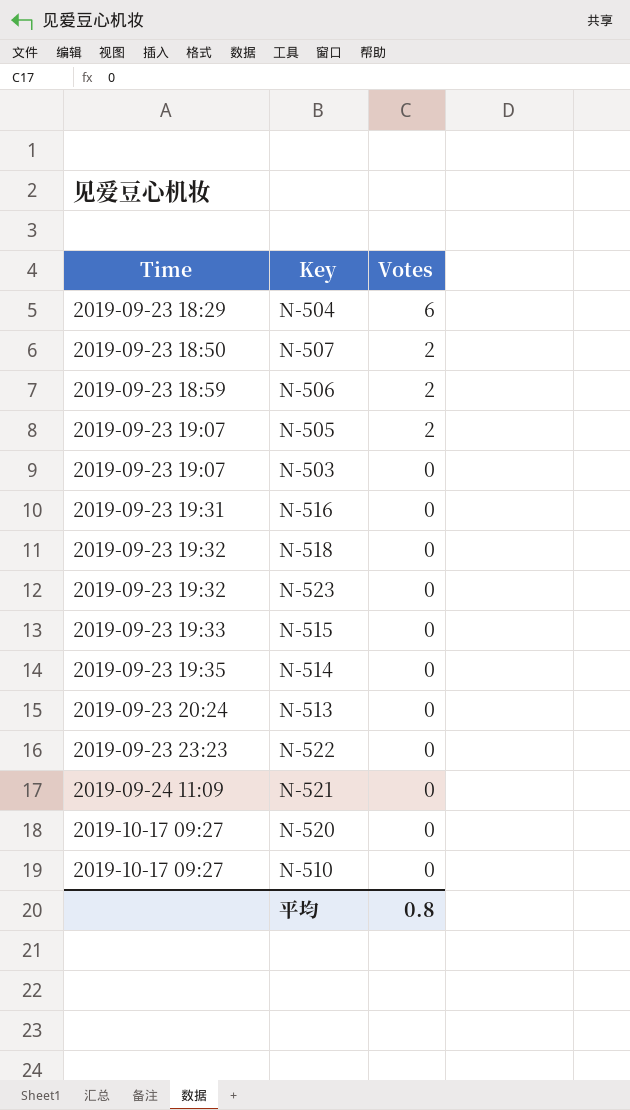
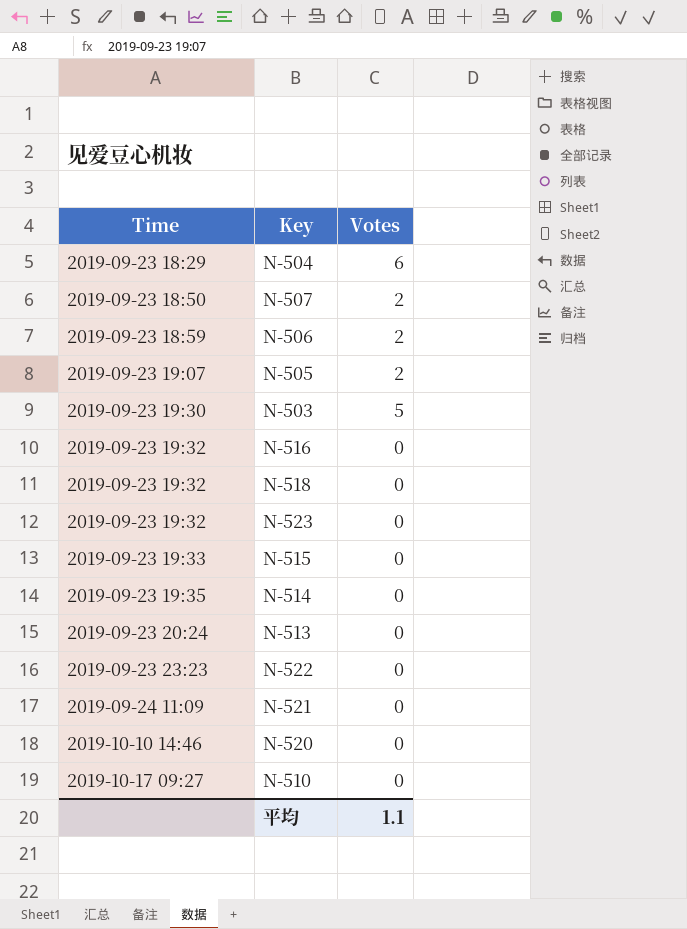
N-503 | Time: 2019-09-23 19:07 -> 2019-09-23 19:30
N-503 | Votes: 0 -> 5
N-516 | Time: 2019-09-23 19:31 -> 2019-09-23 19:32
N-520 | Time: 2019-10-17 09:27 -> 2019-10-10 14:46
平均 | Votes: 0.8 -> 1.1

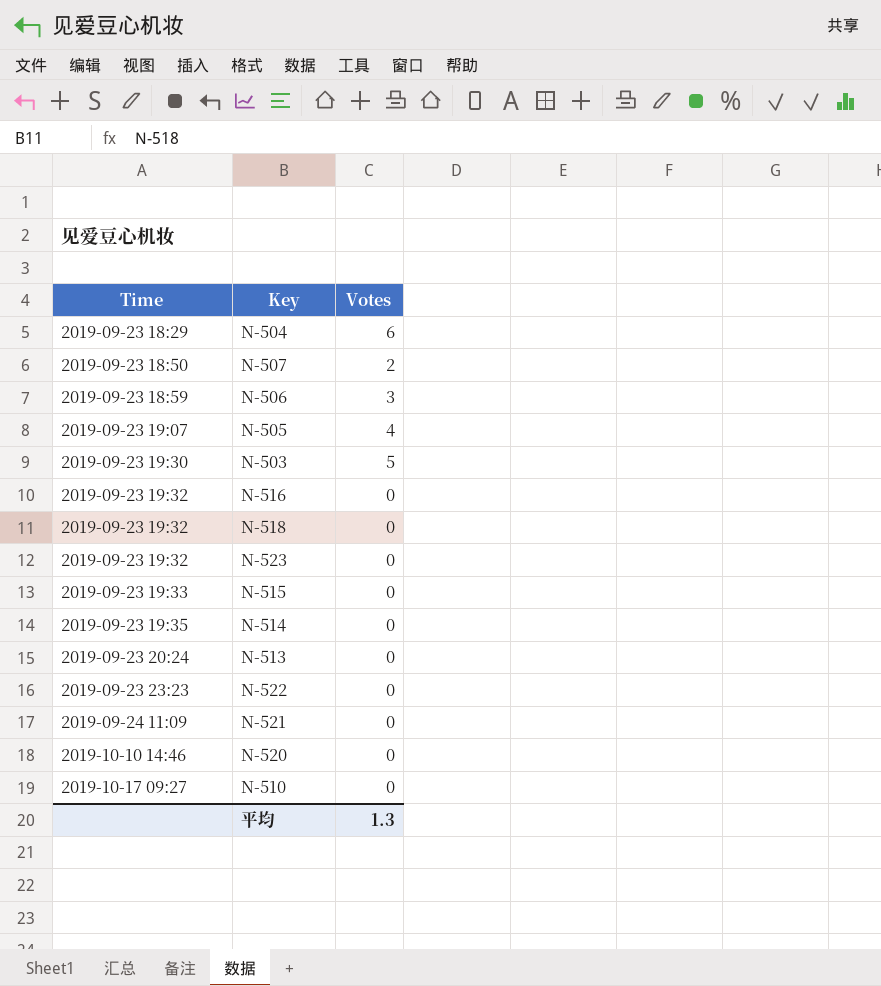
N-506 | Votes: 2 -> 3
N-505 | Votes: 2 -> 4
平均 | Votes: 1.1 -> 1.3

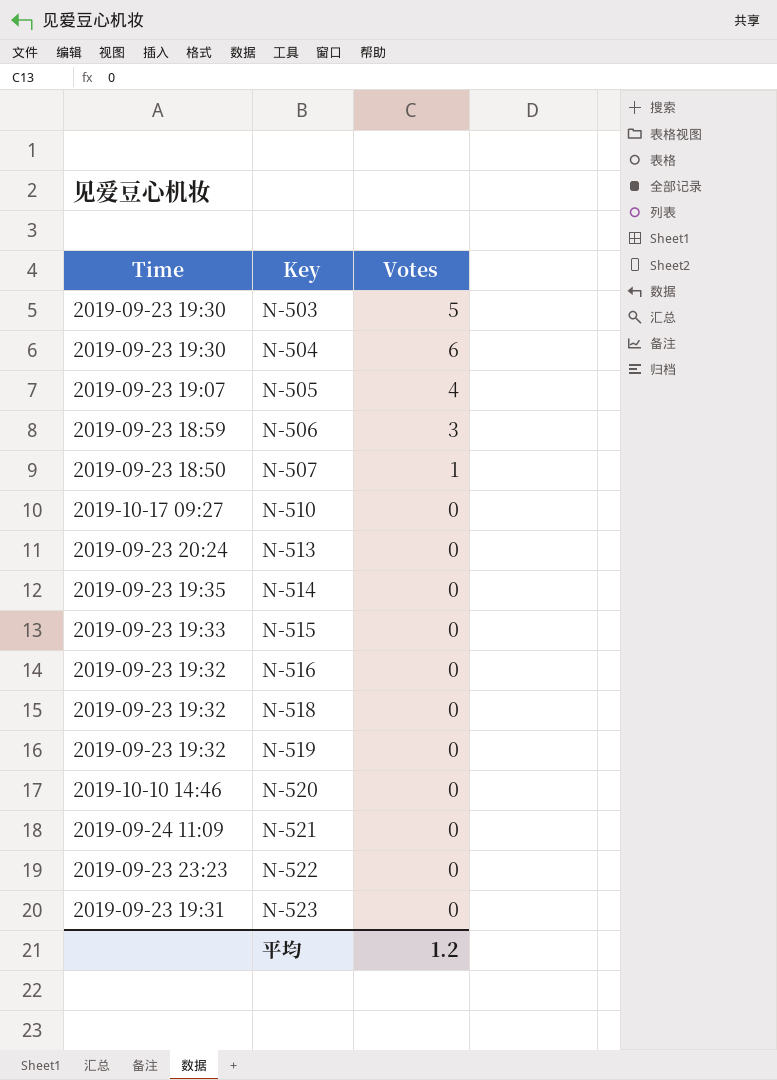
row order: Time ascending -> Key ascending
N-504 | Time: 2019-09-23 18:29 -> 2019-09-23 19:30
N-507 | Votes: 2 -> 1
row N-519: none -> 2019-09-23 19:32 | 0
N-523 | Time: 2019-09-23 19:32 -> 2019-09-23 19:31
平均 | Votes: 1.3 -> 1.2

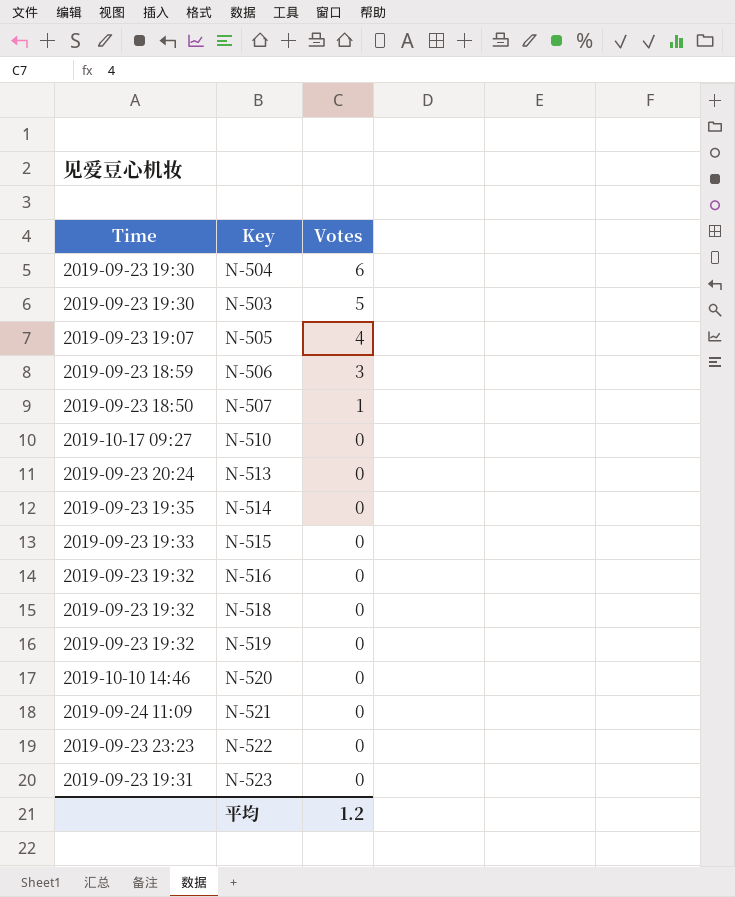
row order: Key ascending -> Votes descending

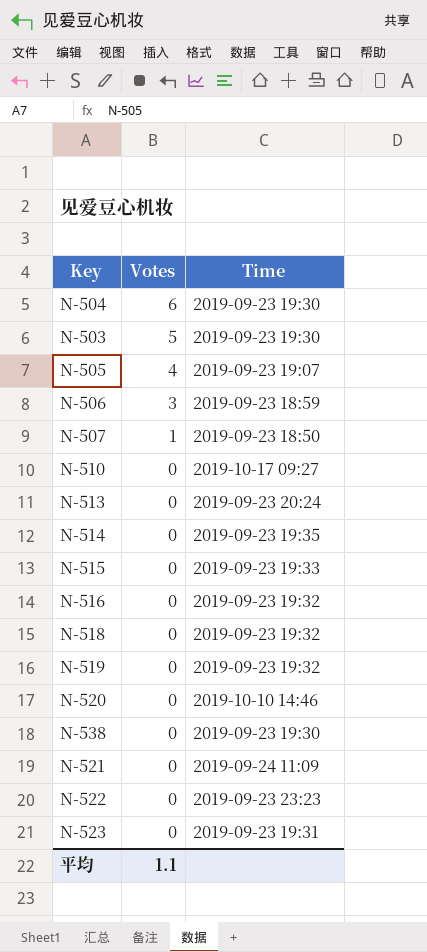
column Time | position: 1 -> 3
row N-538: none -> 0 | 2019-09-23 19:30
平均 | Votes: 1.2 -> 1.1

